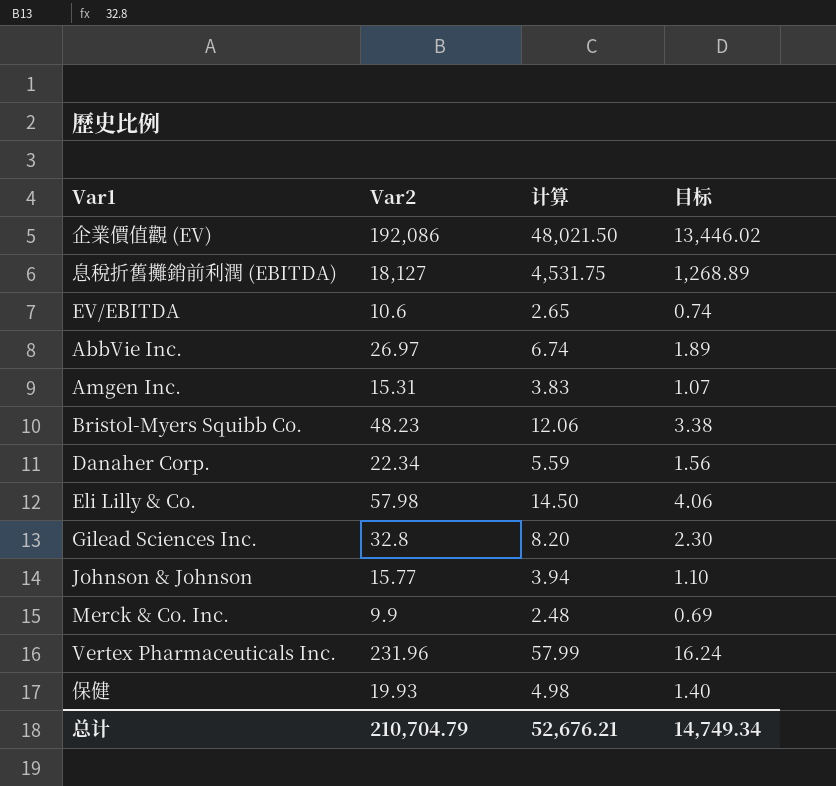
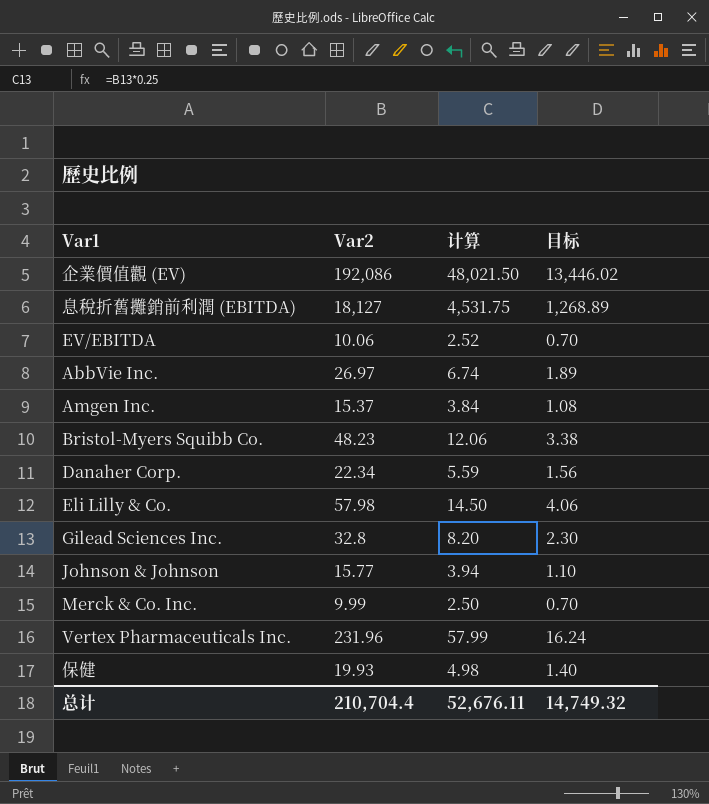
EV/EBITDA | Var2: 10.6 -> 10.06
EV/EBITDA | 计算: 2.65 -> 2.52
EV/EBITDA | 目标: 0.74 -> 0.70
Amgen Inc. | Var2: 15.31 -> 15.37
Amgen Inc. | 计算: 3.83 -> 3.84
Amgen Inc. | 目标: 1.07 -> 1.08
Merck & Co. Inc. | Var2: 9.9 -> 9.99
Merck & Co. Inc. | 计算: 2.48 -> 2.50
Merck & Co. Inc. | 目标: 0.69 -> 0.70
总计 | Var2: 210,704.79 -> 210,704.4
总计 | 计算: 52,676.21 -> 52,676.11
总计 | 目标: 14,749.34 -> 14,749.32

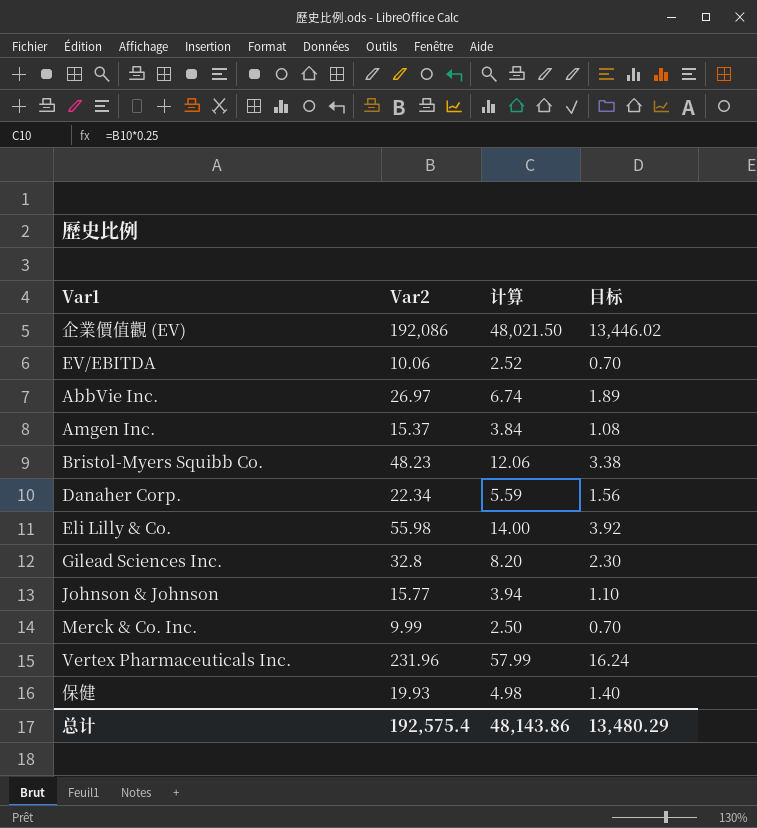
row 息稅折舊攤銷前利潤 (EBITDA): 18,127 | 4,531.75 | 1,268.89 -> none
Eli Lilly & Co. | Var2: 57.98 -> 55.98
Eli Lilly & Co. | 计算: 14.50 -> 14.00
Eli Lilly & Co. | 目标: 4.06 -> 3.92
总计 | Var2: 210,704.4 -> 192,575.4
总计 | 计算: 52,676.11 -> 48,143.86
总计 | 目标: 14,749.32 -> 13,480.29

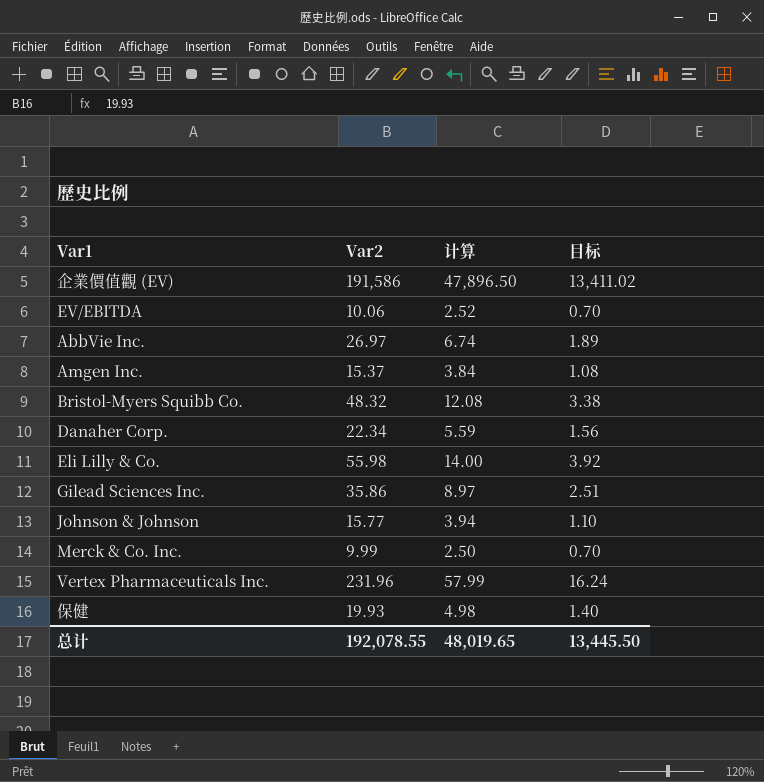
企業價值觀 (EV) | Var2: 192,086 -> 191,586
企業價值觀 (EV) | 计算: 48,021.50 -> 47,896.50
企業價值觀 (EV) | 目标: 13,446.02 -> 13,411.02
Bristol-Myers Squibb Co. | Var2: 48.23 -> 48.32
Bristol-Myers Squibb Co. | 计算: 12.06 -> 12.08
Gilead Sciences Inc. | Var2: 32.8 -> 35.86
Gilead Sciences Inc. | 计算: 8.20 -> 8.97
Gilead Sciences Inc. | 目标: 2.30 -> 2.51
总计 | Var2: 192,575.4 -> 192,078.55
总计 | 计算: 48,143.86 -> 48,019.65
总计 | 目标: 13,480.29 -> 13,445.50

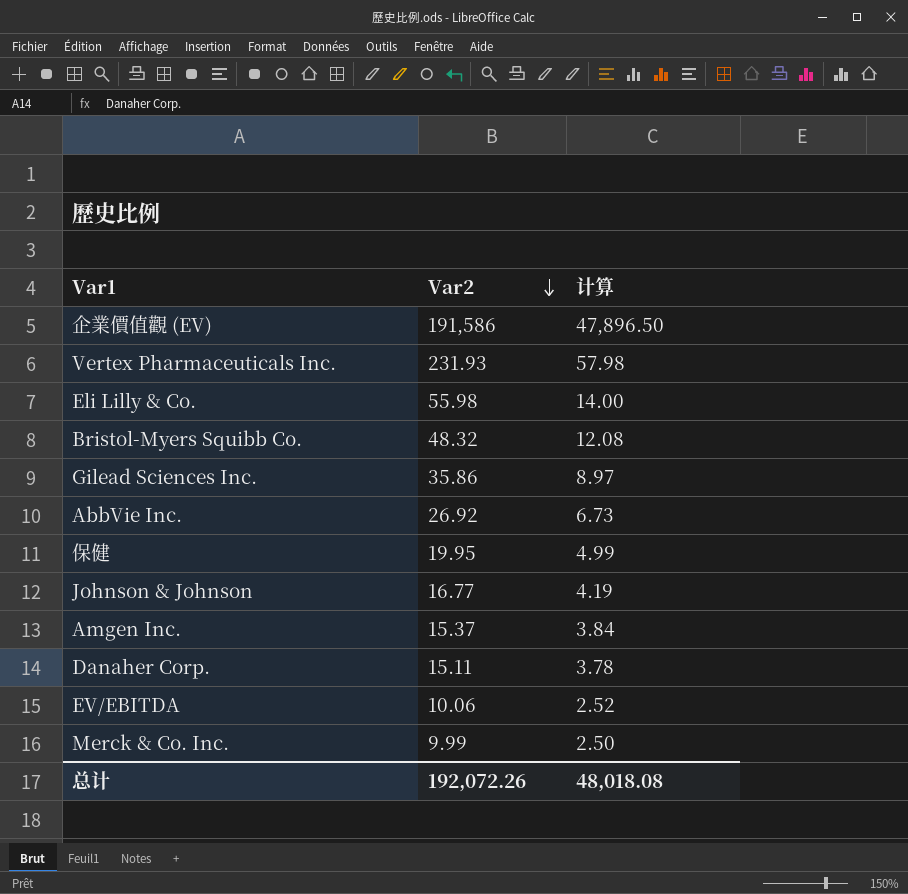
row order: none -> Var2 descending
column 目标 | formula: [Var2] * 0.07 -> none
Vertex Pharmaceuticals Inc. | Var2: 231.96 -> 231.93
Vertex Pharmaceuticals Inc. | 计算: 57.99 -> 57.98
AbbVie Inc. | Var2: 26.97 -> 26.92
AbbVie Inc. | 计算: 6.74 -> 6.73
保健 | Var2: 19.93 -> 19.95
保健 | 计算: 4.98 -> 4.99
Johnson & Johnson | Var2: 15.77 -> 16.77
Johnson & Johnson | 计算: 3.94 -> 4.19
Danaher Corp. | Var2: 22.34 -> 15.11
Danaher Corp. | 计算: 5.59 -> 3.78
总计 | Var2: 192,078.55 -> 192,072.26
总计 | 计算: 48,019.65 -> 48,018.08

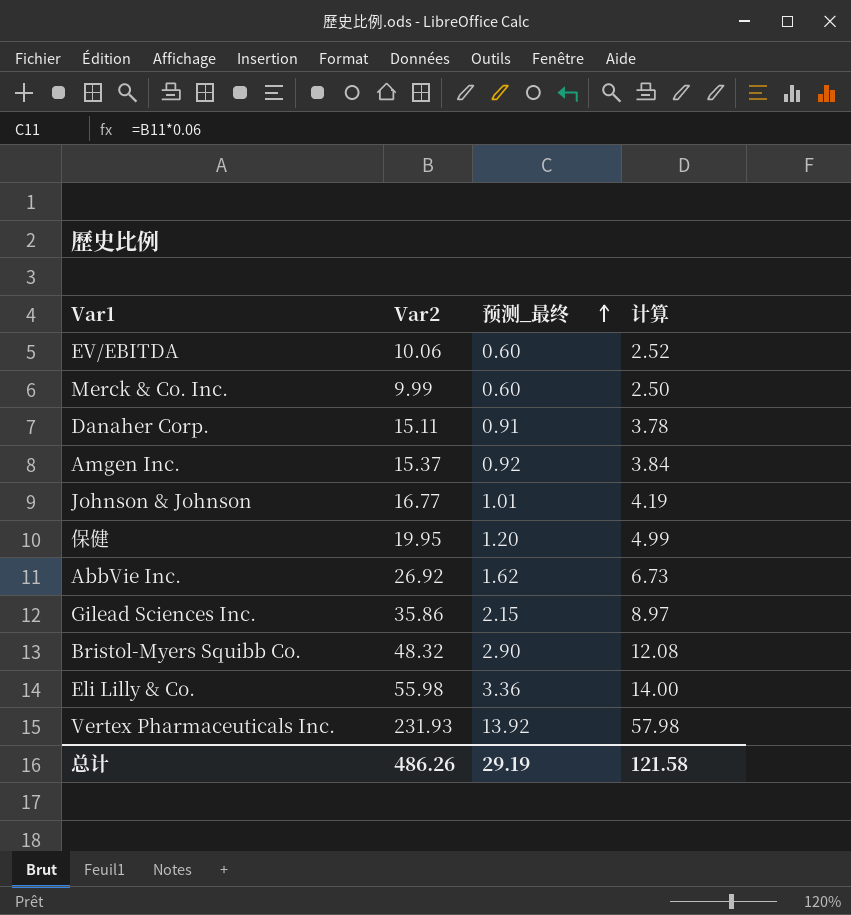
row order: Var2 descending -> 预测_最终 ascending
column 预测_最终 | formula: none -> [Var2] * 0.06
row 企業價值觀 (EV): 191,586 | 47,896.50 -> none
总计 | Var2: 192,072.26 -> 486.26
总计 | 计算: 48,018.08 -> 121.58

